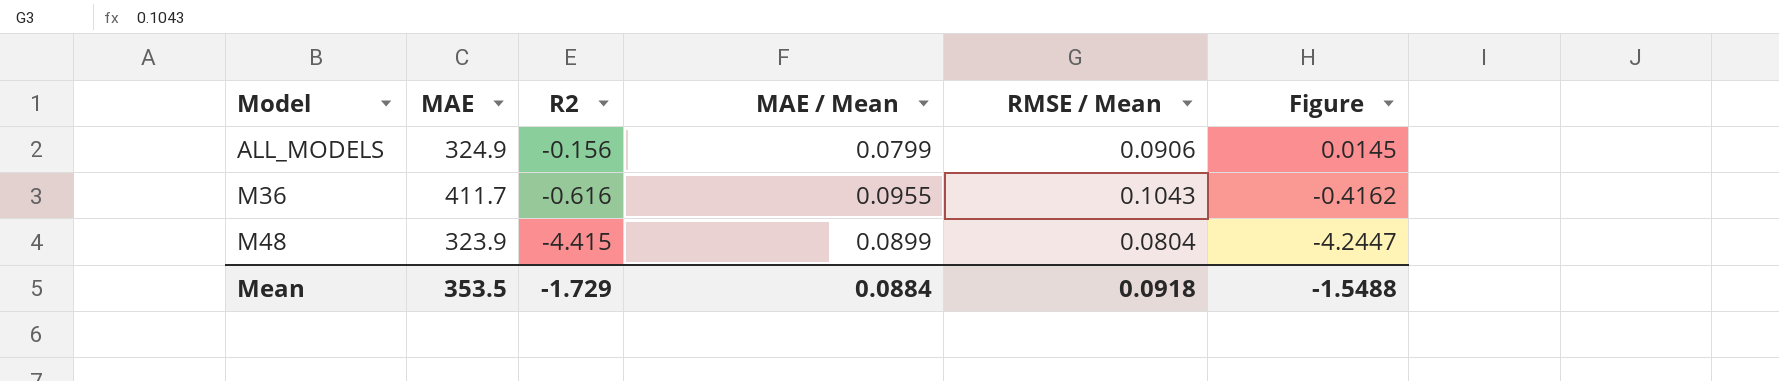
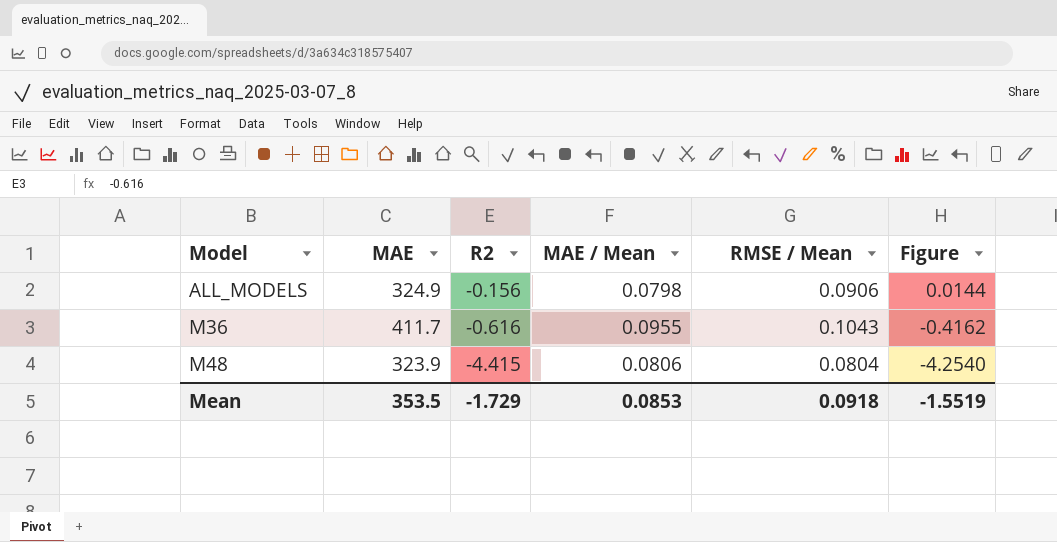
ALL_MODELS | MAE / Mean: 0.0799 -> 0.0798
ALL_MODELS | Figure: 0.0145 -> 0.0144
M48 | MAE / Mean: 0.0899 -> 0.0806
M48 | Figure: -4.2447 -> -4.2540
Mean | MAE / Mean: 0.0884 -> 0.0853
Mean | Figure: -1.5488 -> -1.5519

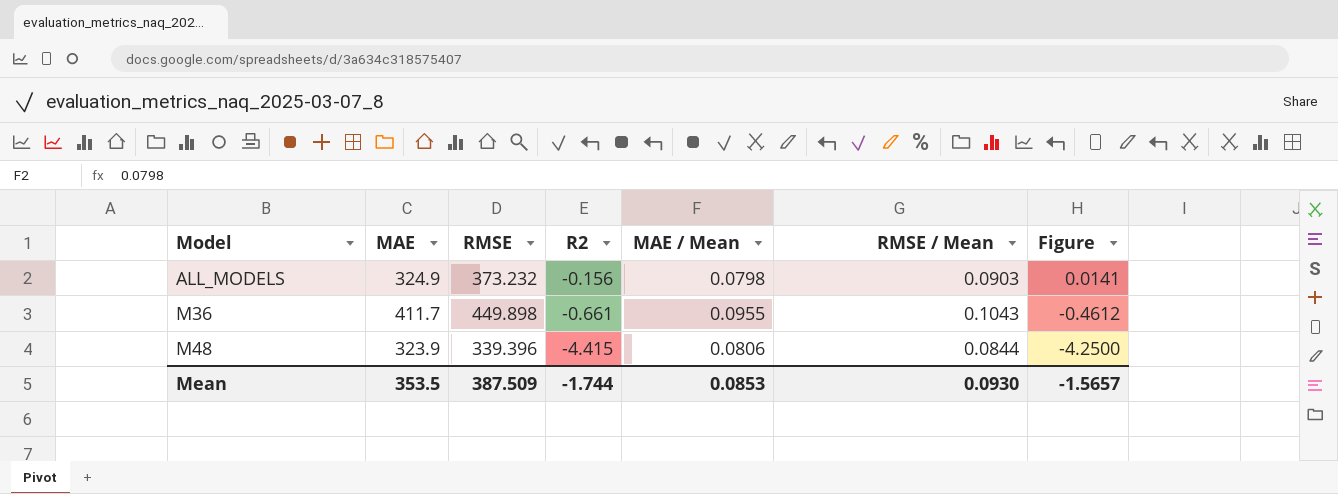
column RMSE | position: none -> 3
ALL_MODELS | RMSE / Mean: 0.0906 -> 0.0903
ALL_MODELS | Figure: 0.0144 -> 0.0141
M36 | R2: -0.616 -> -0.661
M36 | Figure: -0.4162 -> -0.4612
M48 | RMSE / Mean: 0.0804 -> 0.0844
M48 | Figure: -4.2540 -> -4.2500
Mean | R2: -1.729 -> -1.744
Mean | RMSE / Mean: 0.0918 -> 0.0930
Mean | Figure: -1.5519 -> -1.5657

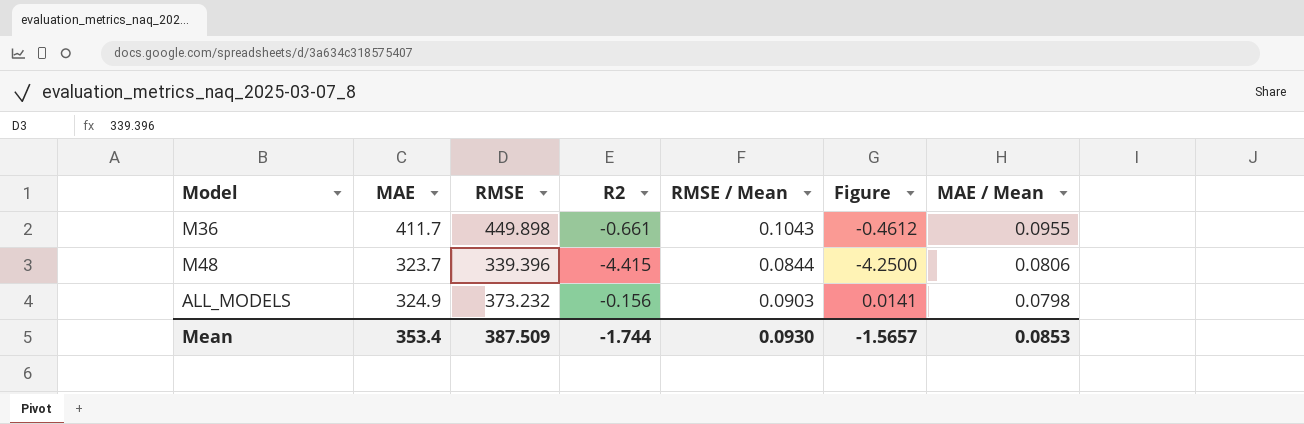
row order: Model ascending -> MAE / Mean descending
column MAE / Mean | position: 5 -> 7
M48 | MAE: 323.9 -> 323.7
Mean | MAE: 353.5 -> 353.4

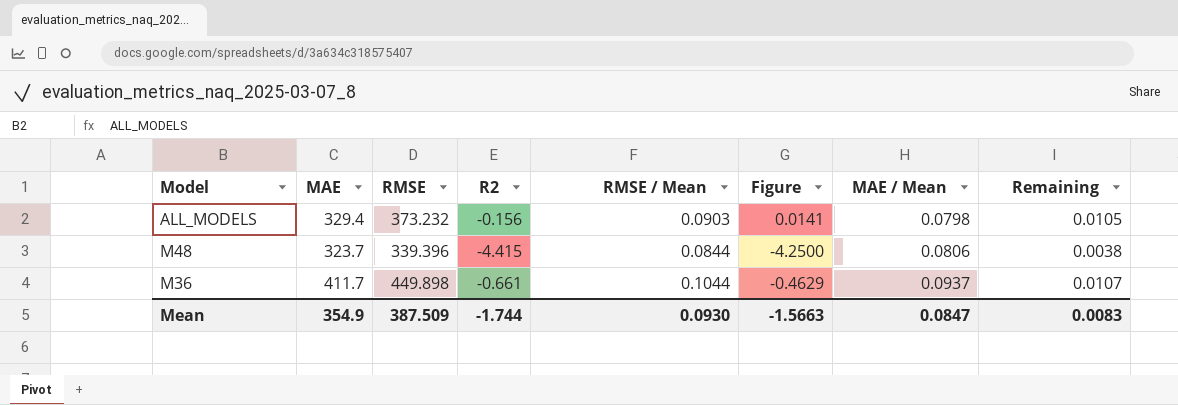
row order: MAE / Mean descending -> MAE / Mean ascending
column Remaining | formula: none -> [RMSE / Mean] - [MAE / Mean]
ALL_MODELS | MAE: 324.9 -> 329.4
M36 | RMSE / Mean: 0.1043 -> 0.1044
M36 | Figure: -0.4612 -> -0.4629
M36 | MAE / Mean: 0.0955 -> 0.0937
Mean | MAE: 353.4 -> 354.9
Mean | Figure: -1.5657 -> -1.5663
Mean | MAE / Mean: 0.0853 -> 0.0847

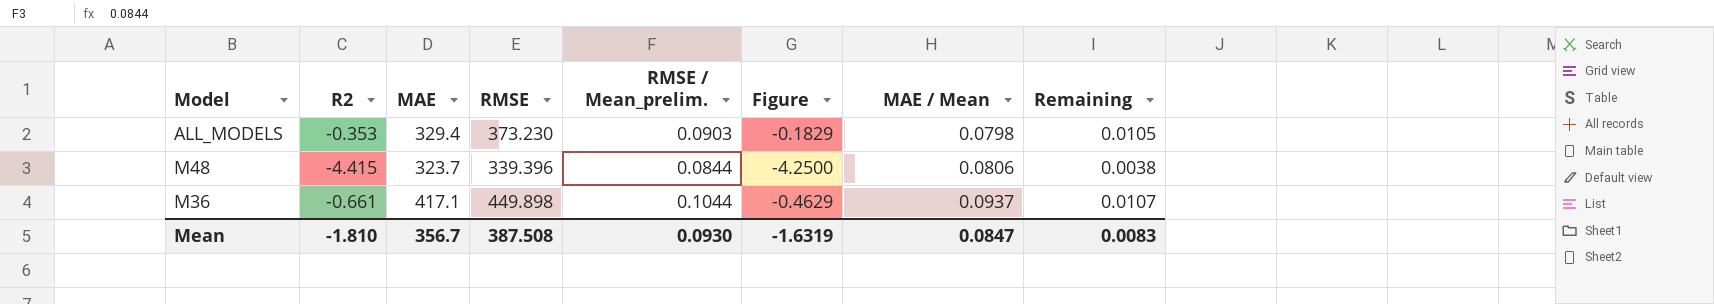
column R2 | position: 4 -> 2
column name: RMSE / Mean -> RMSE / Mean_prelim.
ALL_MODELS | R2: -0.156 -> -0.353
ALL_MODELS | RMSE: 373.232 -> 373.230
ALL_MODELS | Figure: 0.0141 -> -0.1829
M36 | MAE: 411.7 -> 417.1
Mean | R2: -1.744 -> -1.810
Mean | MAE: 354.9 -> 356.7
Mean | RMSE: 387.509 -> 387.508
Mean | Figure: -1.5663 -> -1.6319

